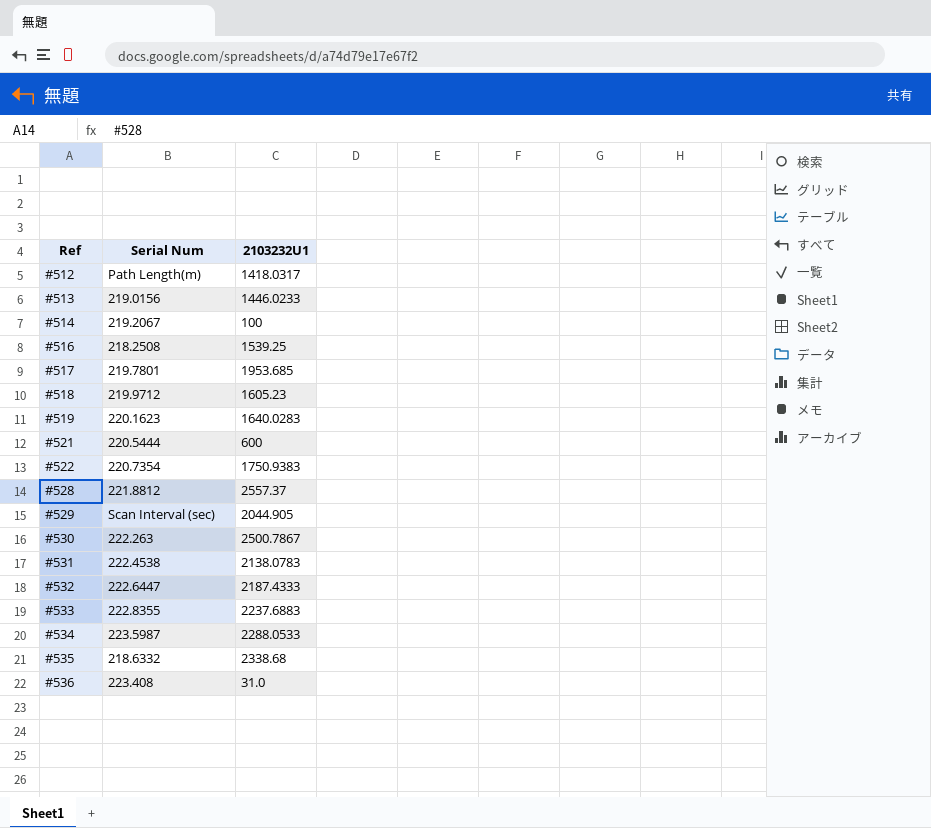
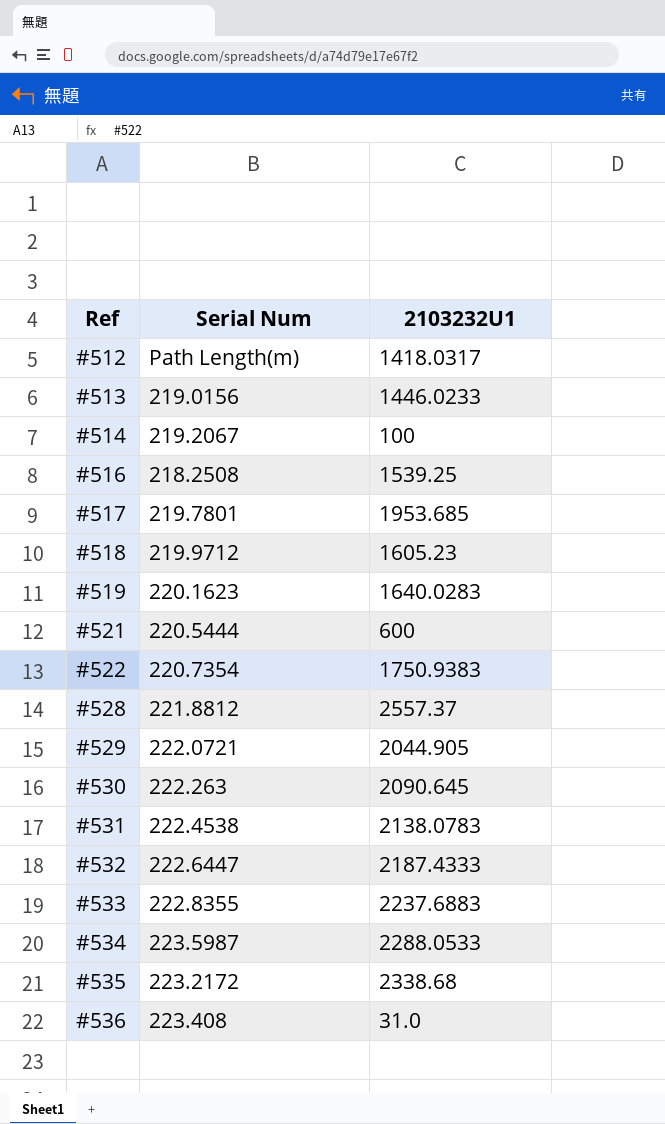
#529 | Serial Num: Scan Interval (sec) -> 222.0721
#530 | 2103232U1: 2500.7867 -> 2090.645
#535 | Serial Num: 218.6332 -> 223.2172

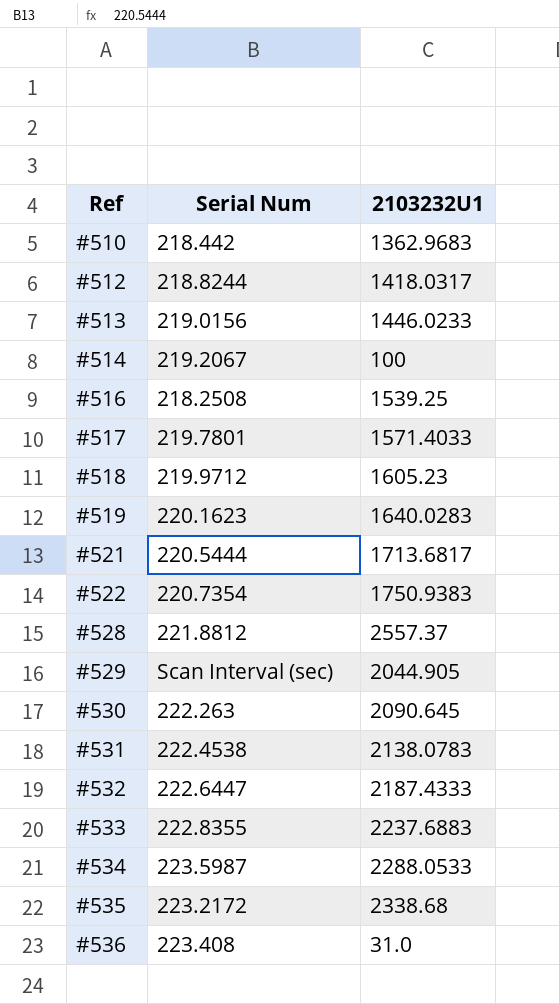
row #510: none -> 218.442 | 1362.9683
#512 | Serial Num: Path Length(m) -> 218.8244
#517 | 2103232U1: 1953.685 -> 1571.4033
#521 | 2103232U1: 600 -> 1713.6817
#529 | Serial Num: 222.0721 -> Scan Interval (sec)

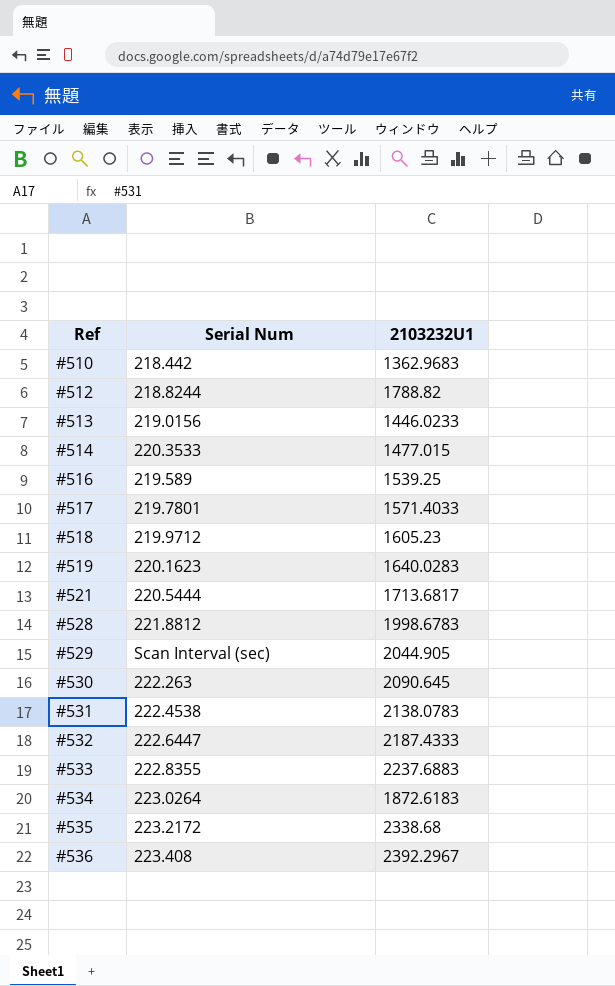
row #522: 220.7354 | 1750.9383 -> none
#512 | 2103232U1: 1418.0317 -> 1788.82
#514 | Serial Num: 219.2067 -> 220.3533
#514 | 2103232U1: 100 -> 1477.015
#516 | Serial Num: 218.2508 -> 219.589
#528 | 2103232U1: 2557.37 -> 1998.6783
#534 | Serial Num: 223.5987 -> 223.0264
#534 | 2103232U1: 2288.0533 -> 1872.6183
#536 | 2103232U1: 31.0 -> 2392.2967

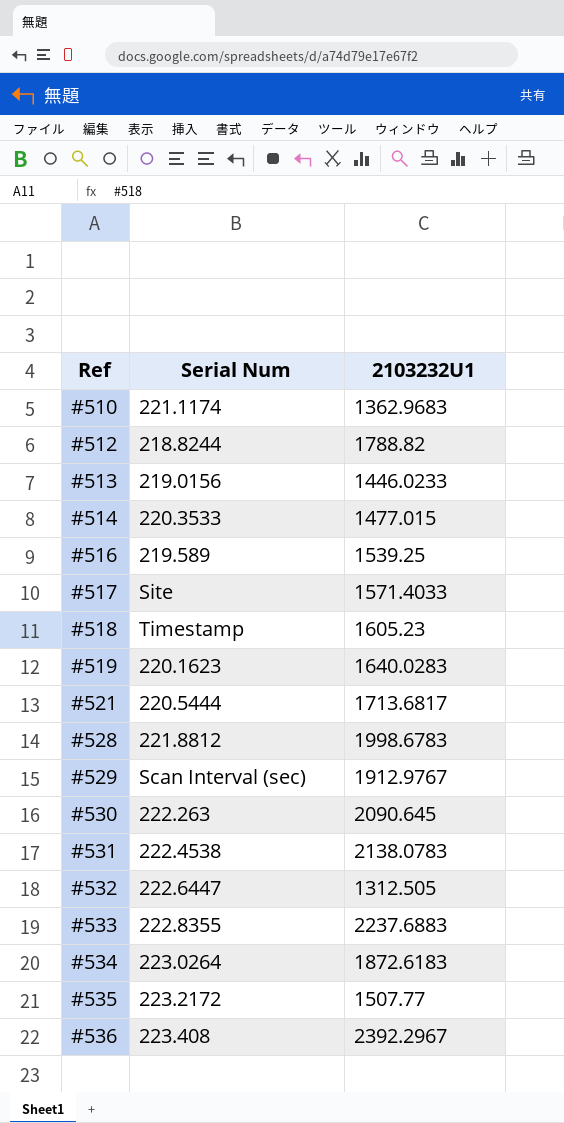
#510 | Serial Num: 218.442 -> 221.1174
#517 | Serial Num: 219.7801 -> Site
#518 | Serial Num: 219.9712 -> Timestamp
#529 | 2103232U1: 2044.905 -> 1912.9767
#532 | 2103232U1: 2187.4333 -> 1312.505
#535 | 2103232U1: 2338.68 -> 1507.77

